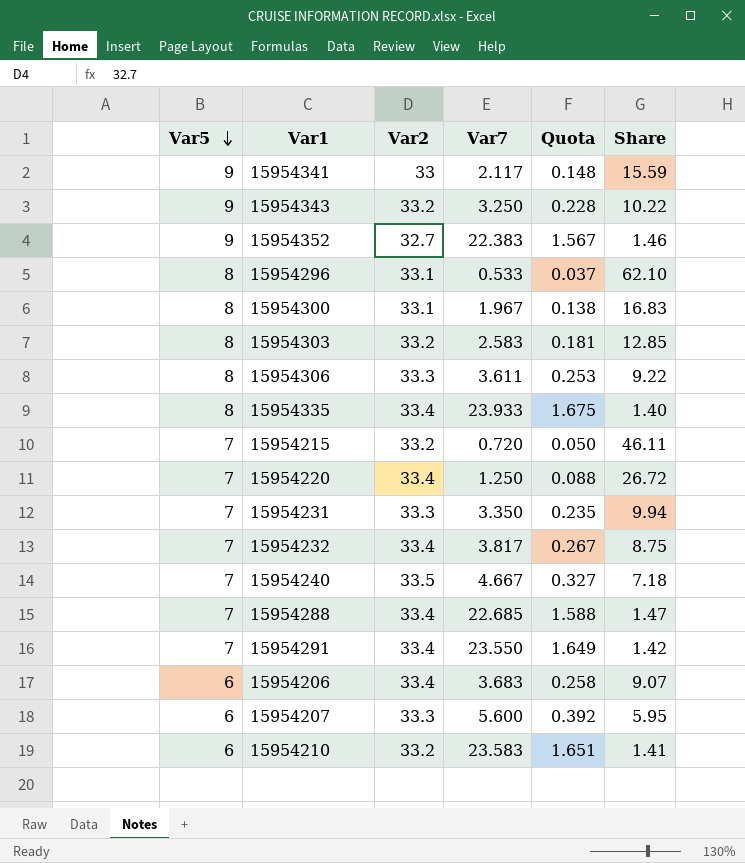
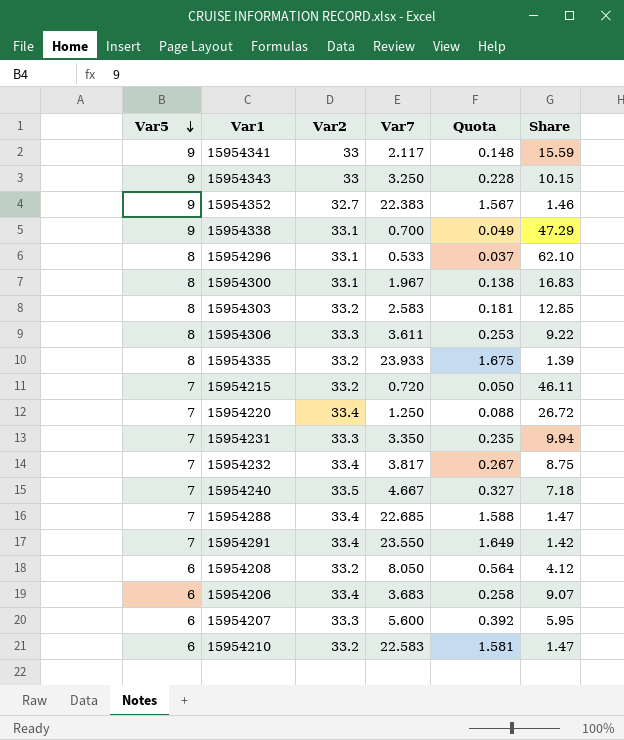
15954343 | Var2: 33.2 -> 33
15954343 | Share: 10.22 -> 10.15
row 15954338: none -> 9 | 33.1 | 0.700 | 0.049 | 47.29
15954335 | Var2: 33.4 -> 33.2
15954335 | Share: 1.40 -> 1.39
row 15954208: none -> 6 | 33.2 | 8.050 | 0.564 | 4.12
15954210 | Var7: 23.583 -> 22.583
15954210 | Quota: 1.651 -> 1.581
15954210 | Share: 1.41 -> 1.47

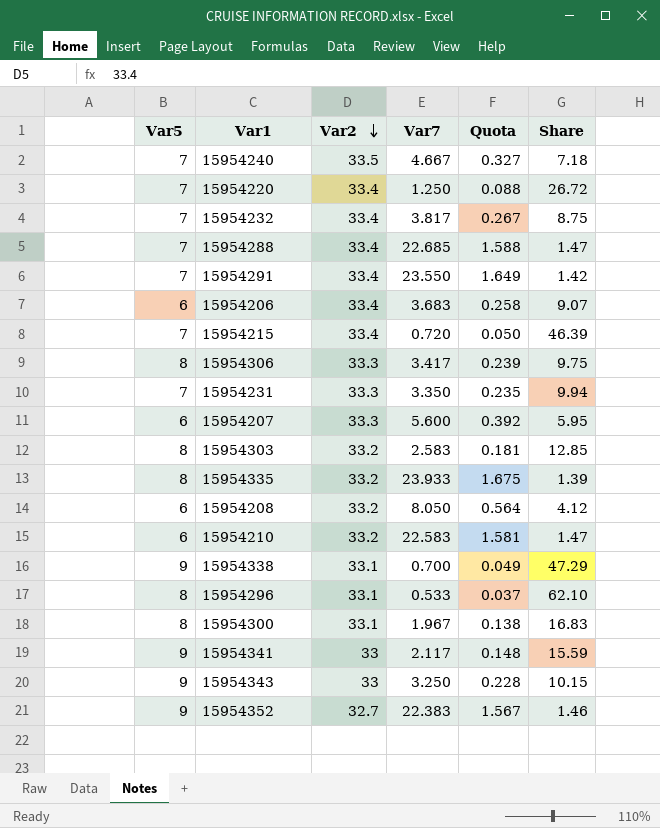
row order: Var5 descending -> Var2 descending
15954215 | Var2: 33.2 -> 33.4
15954215 | Share: 46.11 -> 46.39
15954306 | Var7: 3.611 -> 3.417
15954306 | Quota: 0.253 -> 0.239
15954306 | Share: 9.22 -> 9.75

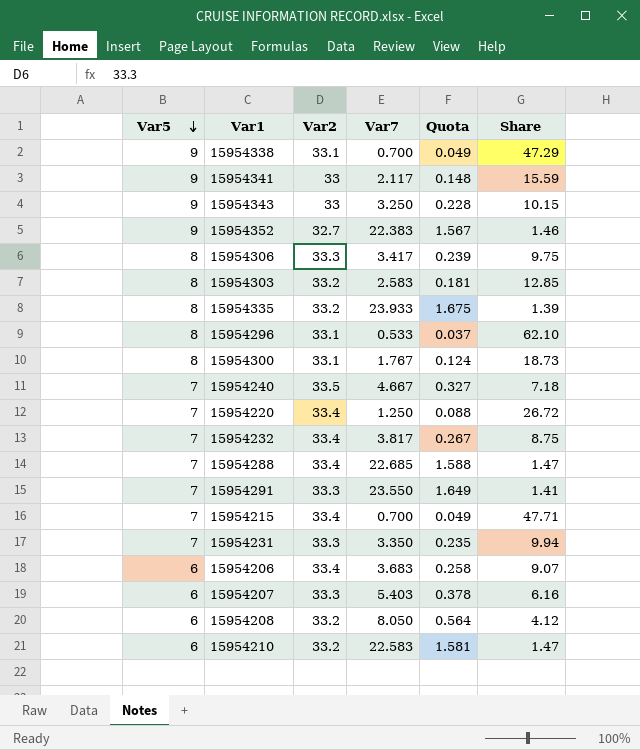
row order: Var2 descending -> Var5 descending
15954300 | Var7: 1.967 -> 1.767
15954300 | Quota: 0.138 -> 0.124
15954300 | Share: 16.83 -> 18.73
15954291 | Var2: 33.4 -> 33.3
15954291 | Share: 1.42 -> 1.41
15954215 | Var7: 0.720 -> 0.700
15954215 | Quota: 0.050 -> 0.049
15954215 | Share: 46.39 -> 47.71
15954207 | Var7: 5.600 -> 5.403
15954207 | Quota: 0.392 -> 0.378
15954207 | Share: 5.95 -> 6.16

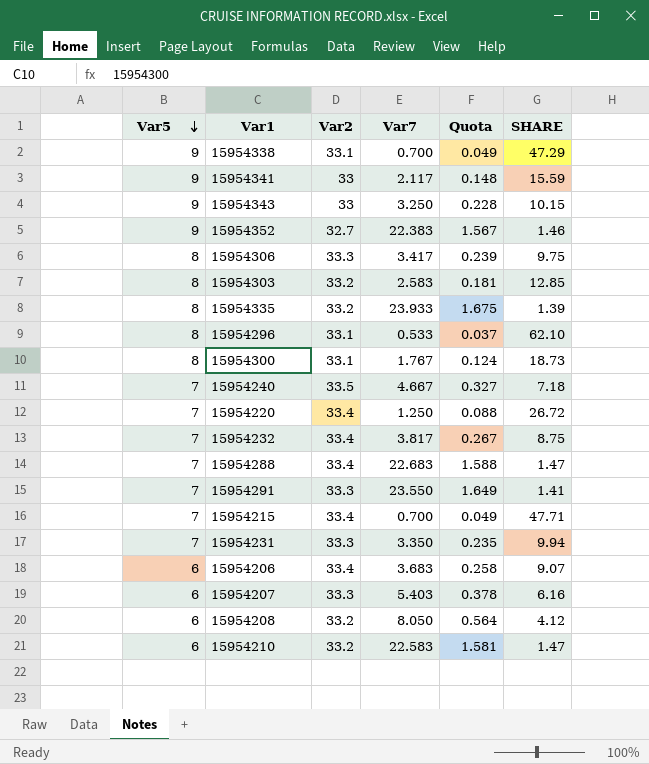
column name: Share -> SHARE
15954288 | Var7: 22.685 -> 22.683

